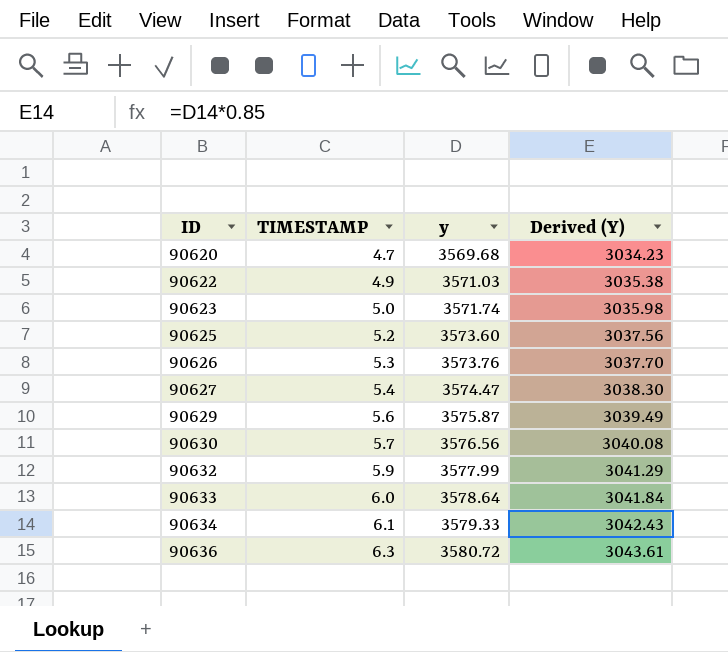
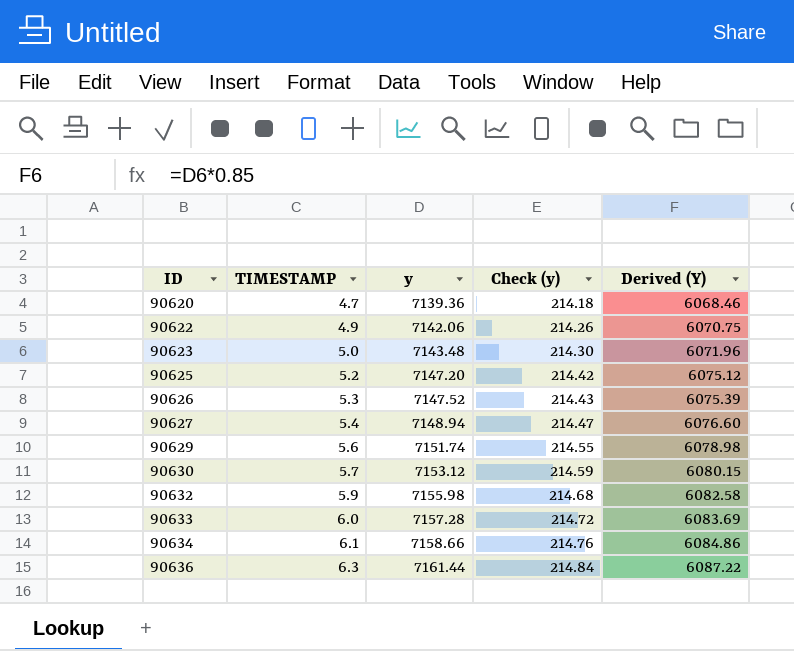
column Check (y) | formula: none -> [y] * 0.03
90620 | y: 3569.68 -> 7139.36
90620 | Derived (Y): 3034.23 -> 6068.46
90622 | y: 3571.03 -> 7142.06
90622 | Derived (Y): 3035.38 -> 6070.75
90623 | y: 3571.74 -> 7143.48
90623 | Derived (Y): 3035.98 -> 6071.96
90625 | y: 3573.60 -> 7147.20
90625 | Derived (Y): 3037.56 -> 6075.12
90626 | y: 3573.76 -> 7147.52
90626 | Derived (Y): 3037.70 -> 6075.39
90627 | y: 3574.47 -> 7148.94
90627 | Derived (Y): 3038.30 -> 6076.60
90629 | y: 3575.87 -> 7151.74
90629 | Derived (Y): 3039.49 -> 6078.98
90630 | y: 3576.56 -> 7153.12
90630 | Derived (Y): 3040.08 -> 6080.15
90632 | y: 3577.99 -> 7155.98
90632 | Derived (Y): 3041.29 -> 6082.58
90633 | y: 3578.64 -> 7157.28
90633 | Derived (Y): 3041.84 -> 6083.69
90634 | y: 3579.33 -> 7158.66
90634 | Derived (Y): 3042.43 -> 6084.86
90636 | y: 3580.72 -> 7161.44
90636 | Derived (Y): 3043.61 -> 6087.22

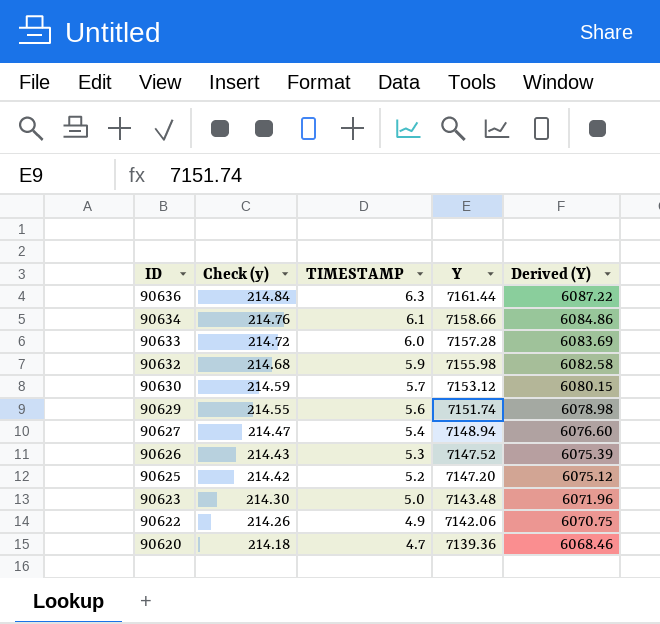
row order: ID ascending -> ID descending
column Check (y) | position: 4 -> 2
column name: y -> Y

